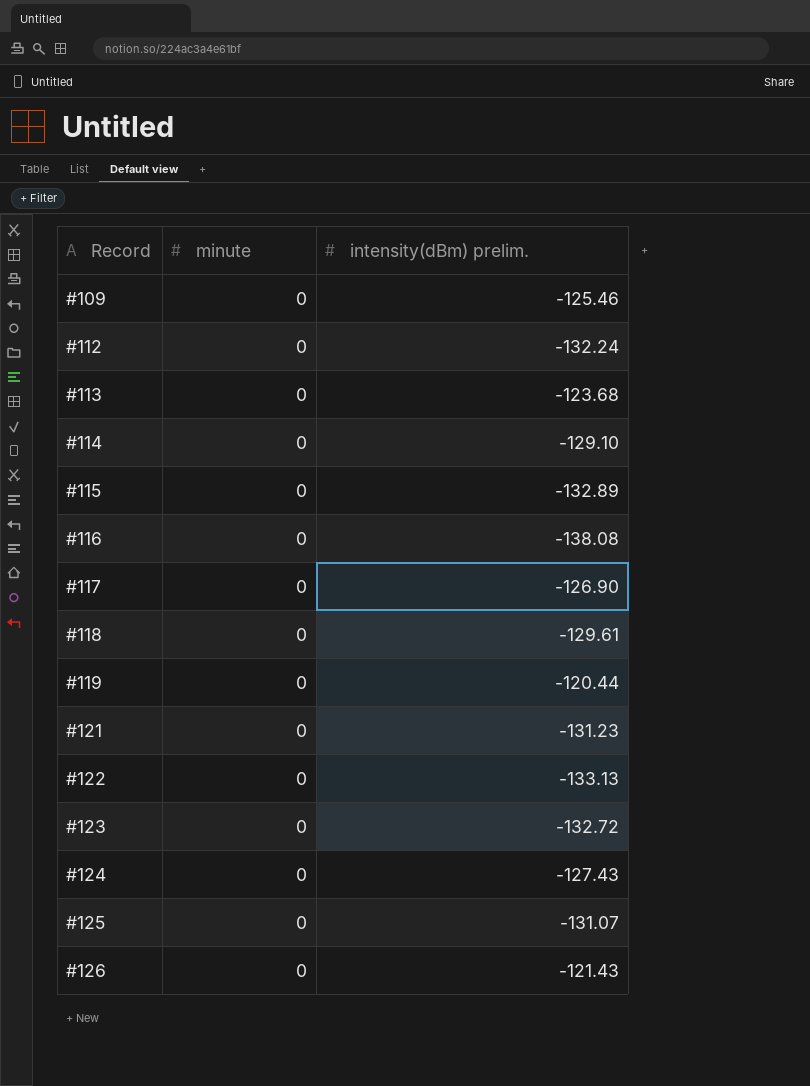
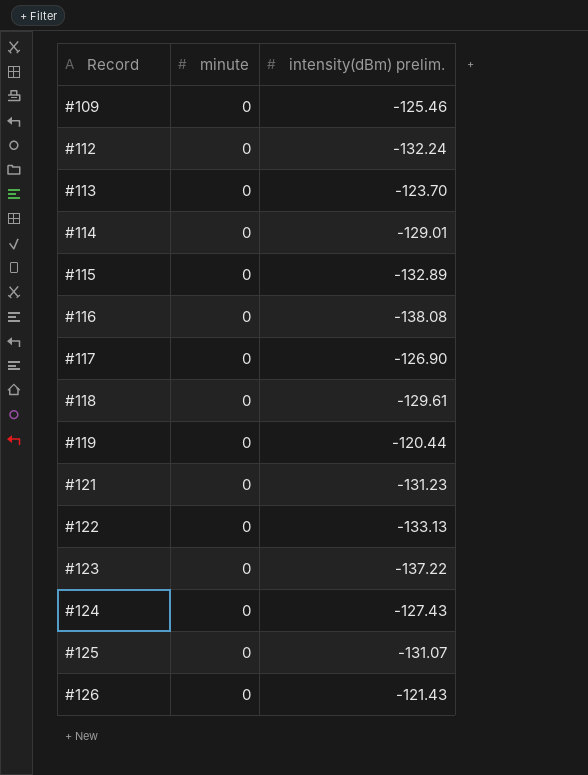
#113 | intensity(dBm) prelim.: -123.68 -> -123.70
#114 | intensity(dBm) prelim.: -129.10 -> -129.01
#123 | intensity(dBm) prelim.: -132.72 -> -137.22

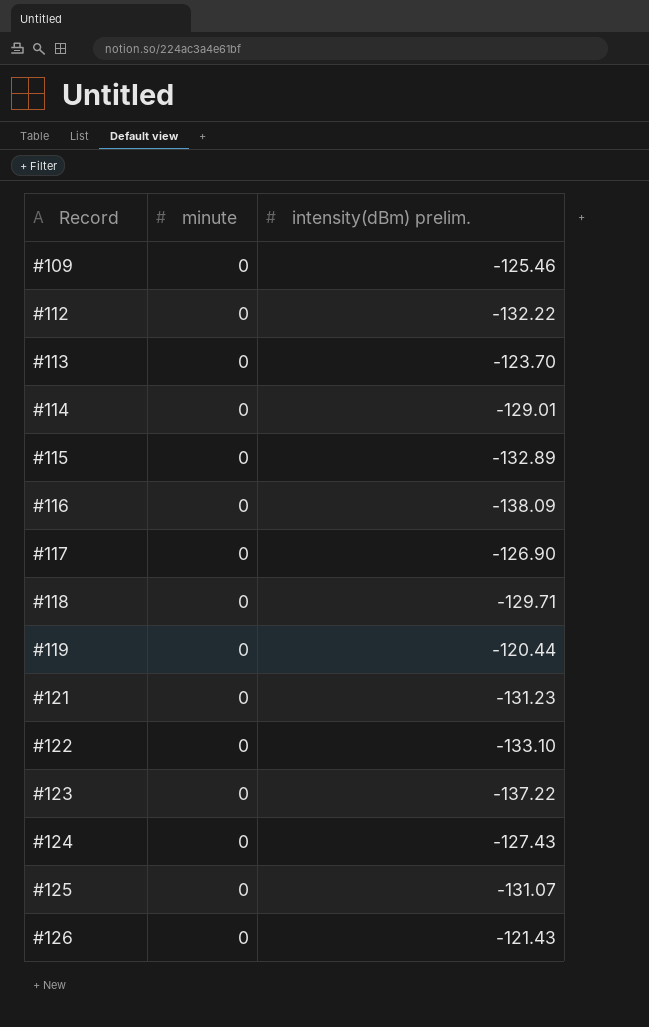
#112 | intensity(dBm) prelim.: -132.24 -> -132.22
#116 | intensity(dBm) prelim.: -138.08 -> -138.09
#118 | intensity(dBm) prelim.: -129.61 -> -129.71
#122 | intensity(dBm) prelim.: -133.13 -> -133.10

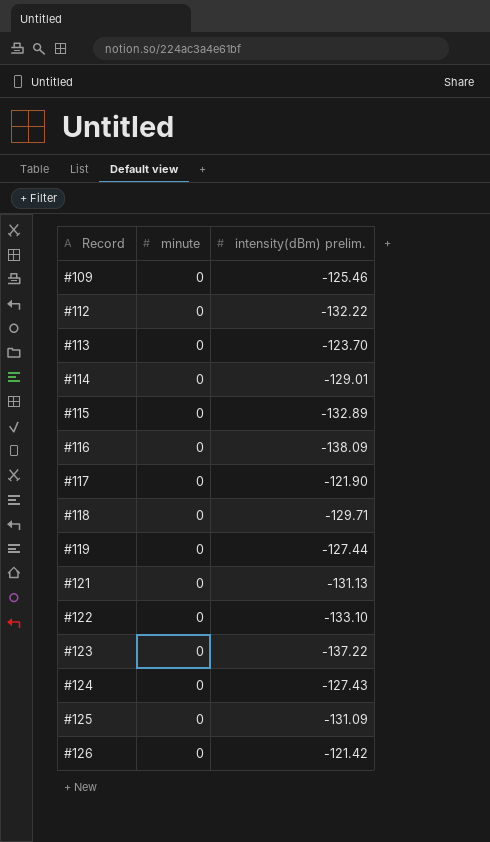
#117 | intensity(dBm) prelim.: -126.90 -> -121.90
#119 | intensity(dBm) prelim.: -120.44 -> -127.44
#121 | intensity(dBm) prelim.: -131.23 -> -131.13
#125 | intensity(dBm) prelim.: -131.07 -> -131.09
#126 | intensity(dBm) prelim.: -121.43 -> -121.42

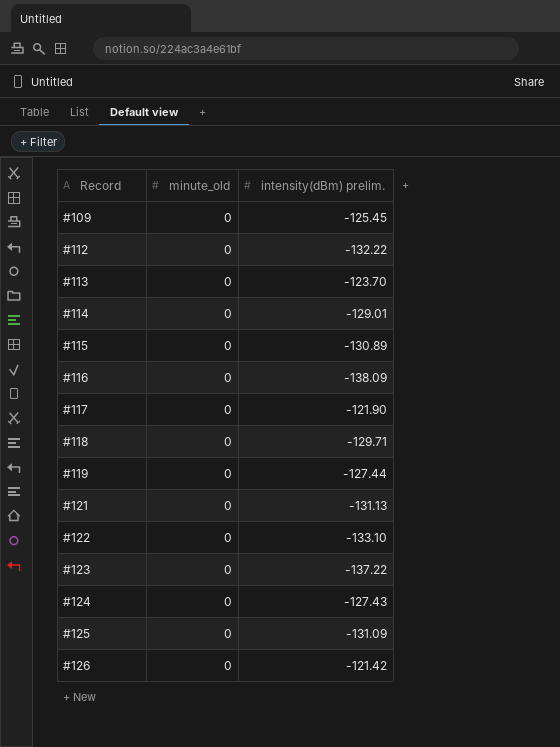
column name: minute -> minute_old
#109 | intensity(dBm) prelim.: -125.46 -> -125.45
#115 | intensity(dBm) prelim.: -132.89 -> -130.89

